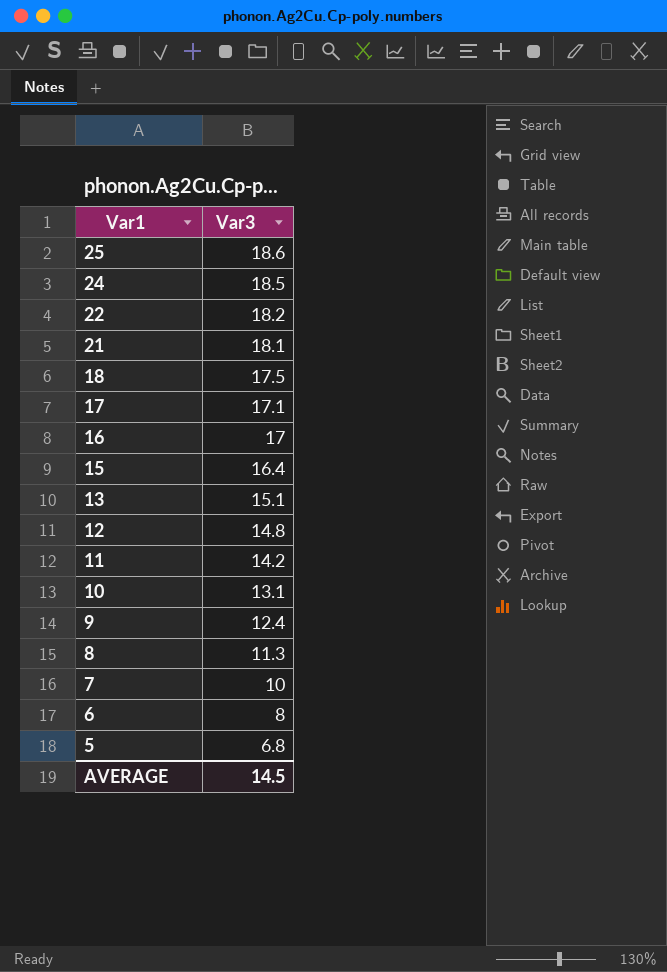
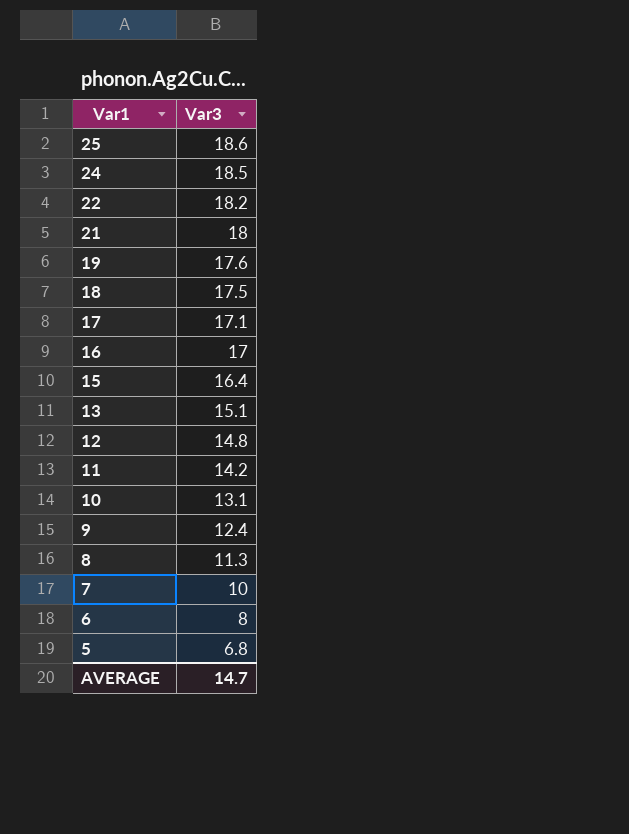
21 | Var3: 18.1 -> 18
row 19: none -> 17.6
AVERAGE | Var3: 14.5 -> 14.7

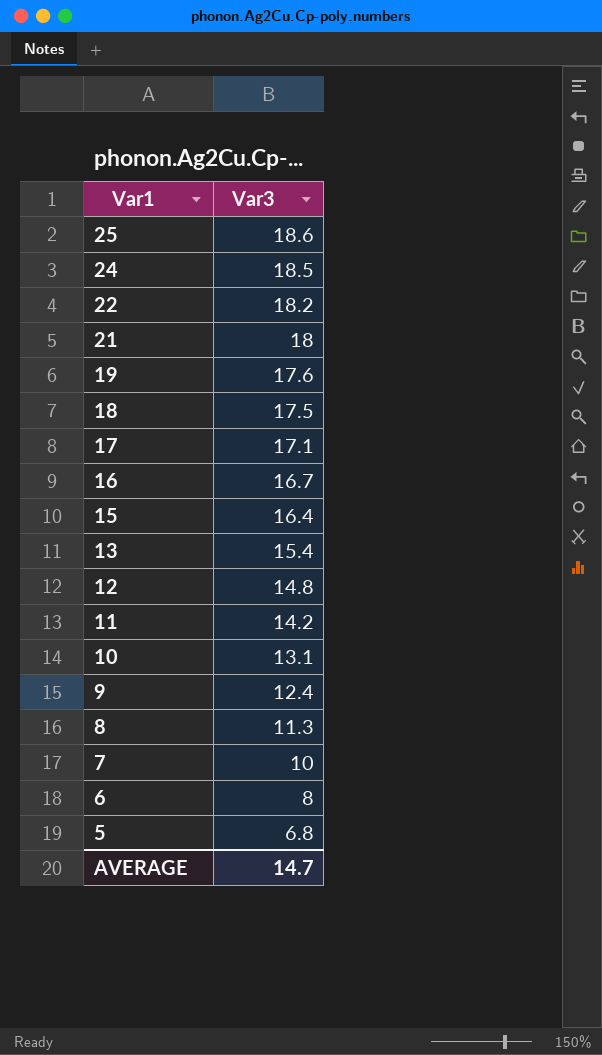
16 | Var3: 17 -> 16.7
13 | Var3: 15.1 -> 15.4

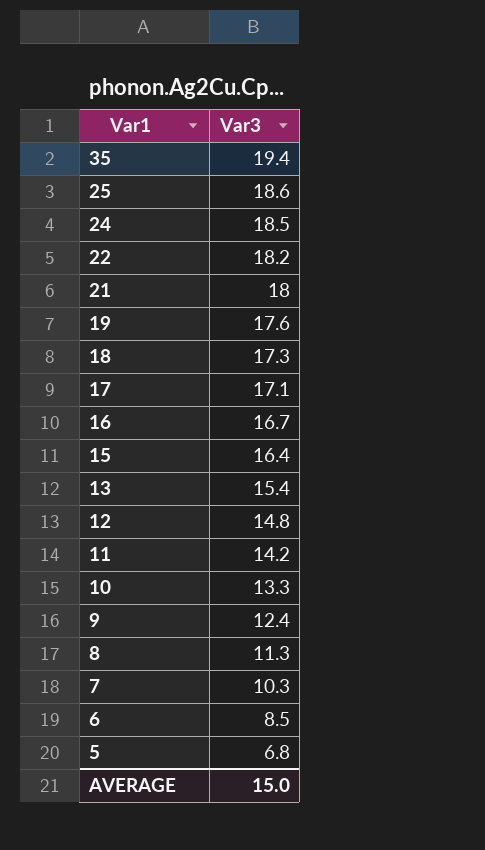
row 35: none -> 19.4
18 | Var3: 17.5 -> 17.3
10 | Var3: 13.1 -> 13.3
7 | Var3: 10 -> 10.3
6 | Var3: 8 -> 8.5
AVERAGE | Var3: 14.7 -> 15.0

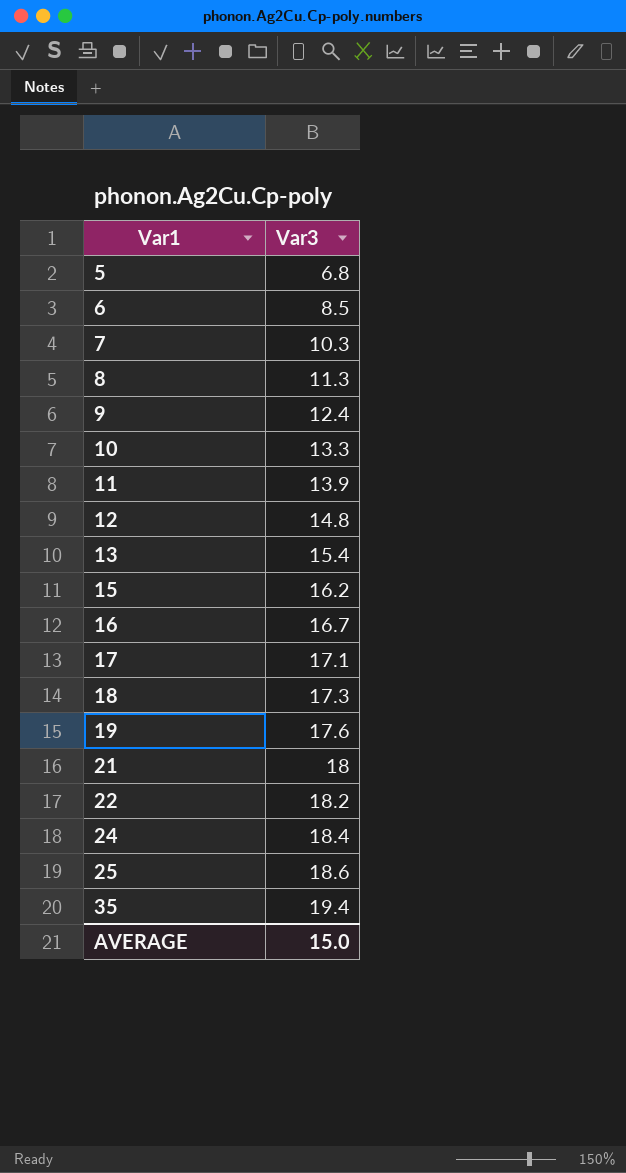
row order: Var1 descending -> Var1 ascending
11 | Var3: 14.2 -> 13.9
15 | Var3: 16.4 -> 16.2
24 | Var3: 18.5 -> 18.4

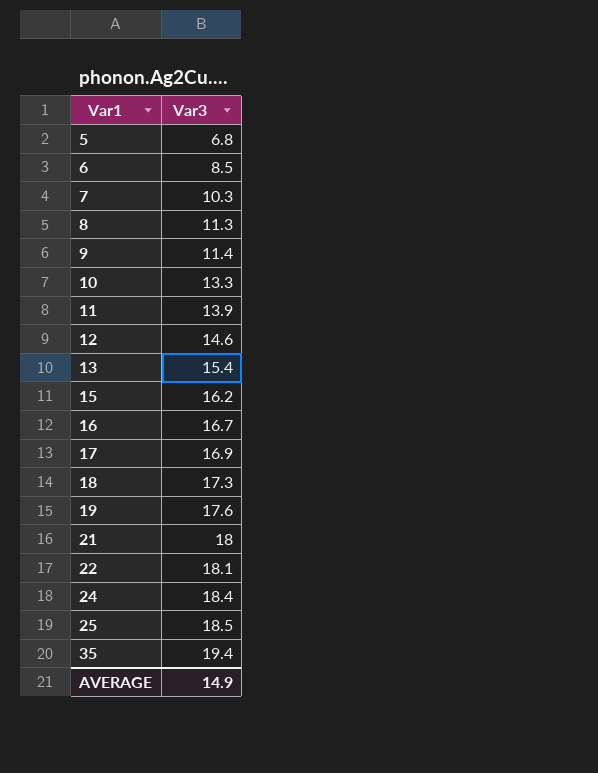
9 | Var3: 12.4 -> 11.4
12 | Var3: 14.8 -> 14.6
17 | Var3: 17.1 -> 16.9
22 | Var3: 18.2 -> 18.1
25 | Var3: 18.6 -> 18.5
AVERAGE | Var3: 15.0 -> 14.9

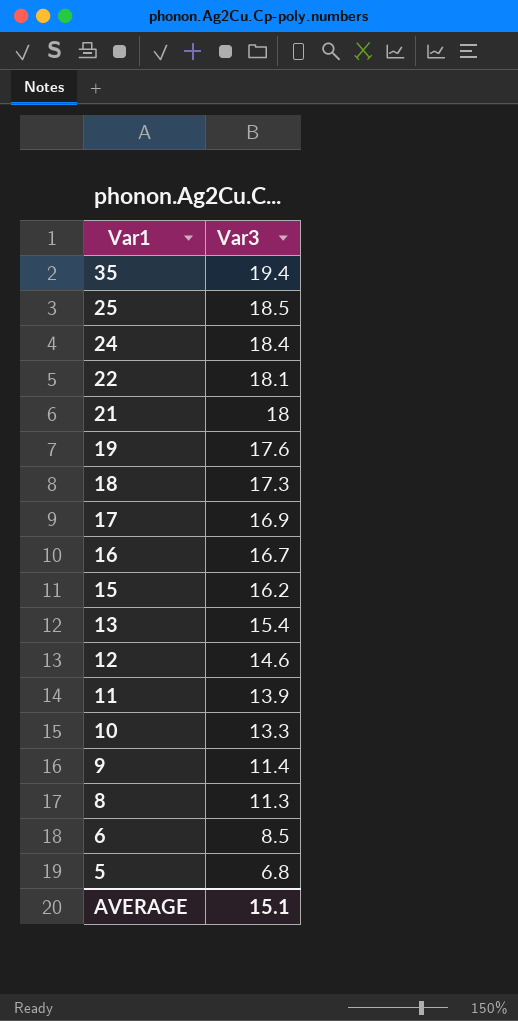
row order: Var1 ascending -> Var1 descending
row 7: 10.3 -> none
AVERAGE | Var3: 14.9 -> 15.1

